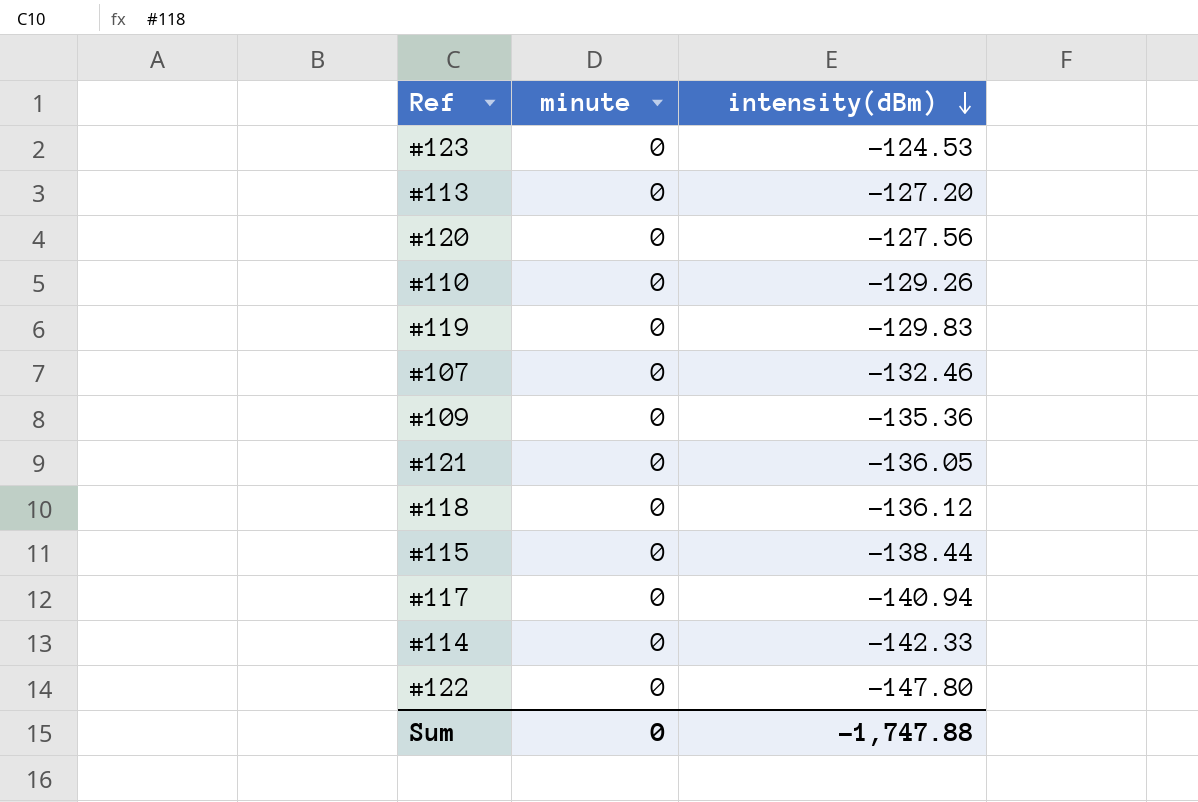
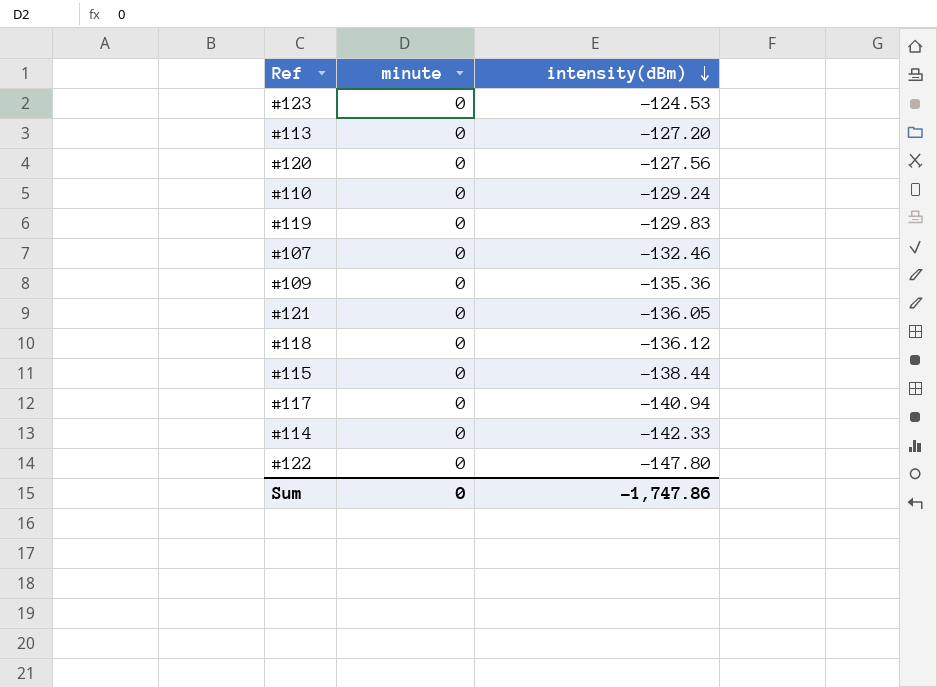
#110 | intensity(dBm): -129.26 -> -129.24
Sum | intensity(dBm): -1,747.88 -> -1,747.86

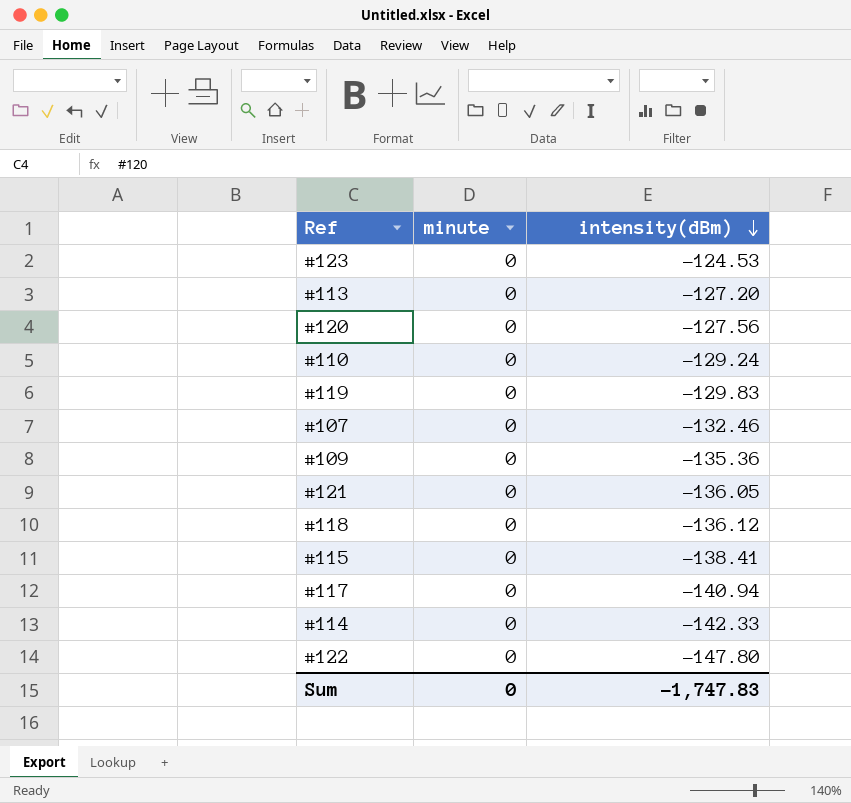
#115 | intensity(dBm): -138.44 -> -138.41
Sum | intensity(dBm): -1,747.86 -> -1,747.83

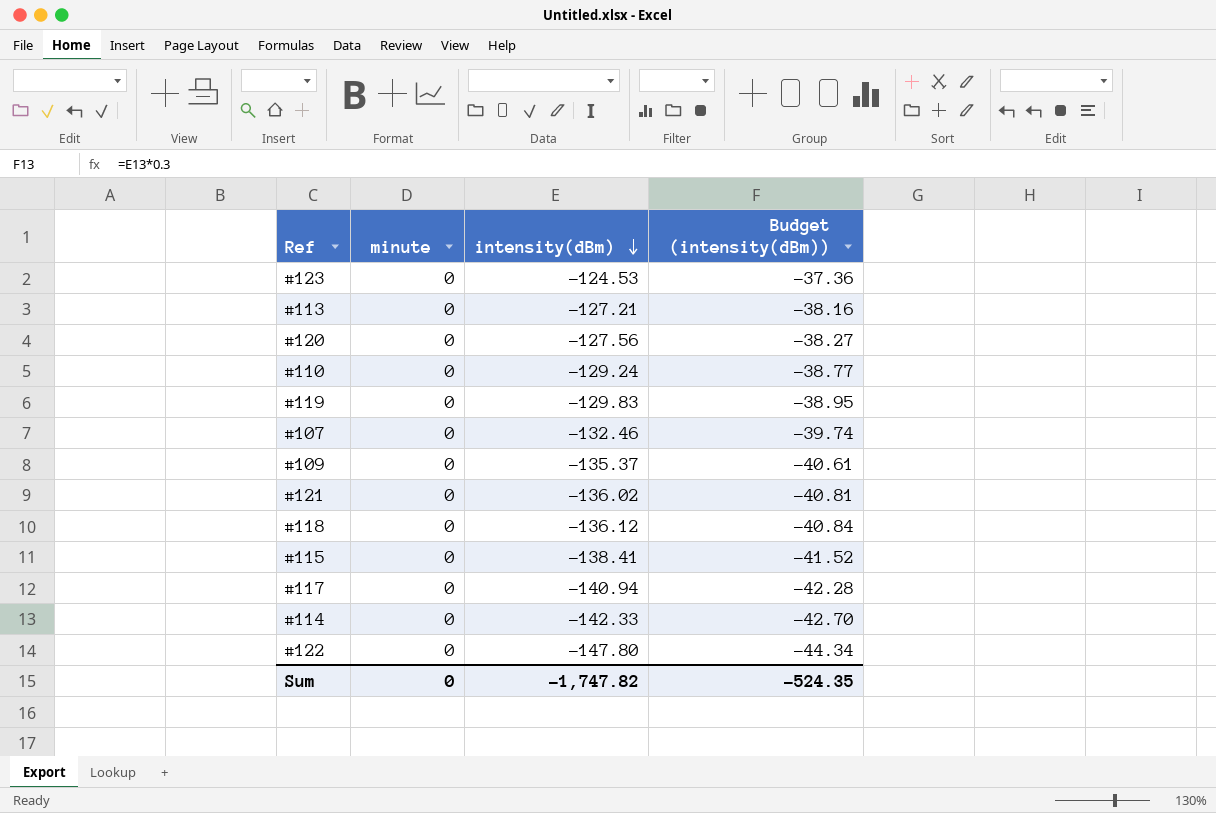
column Budget (intensity(dBm)) | formula: none -> [intensity(dBm)] * 0.3
#113 | intensity(dBm): -127.20 -> -127.21
#109 | intensity(dBm): -135.36 -> -135.37
#121 | intensity(dBm): -136.05 -> -136.02
Sum | intensity(dBm): -1,747.83 -> -1,747.82

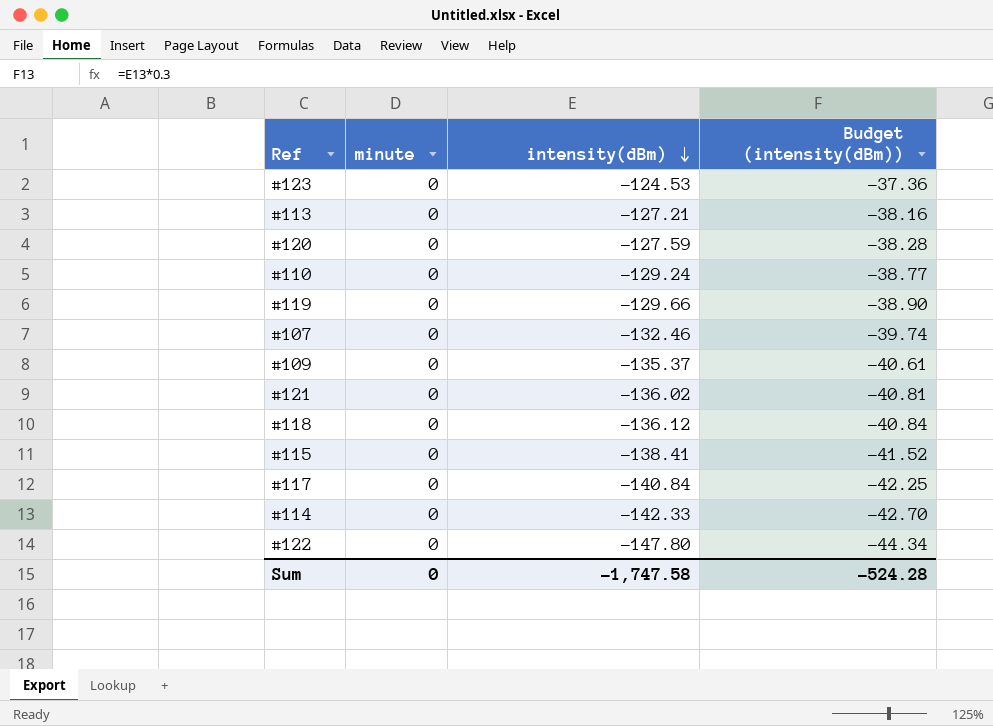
#120 | intensity(dBm): -127.56 -> -127.59
#120 | Budget (intensity(dBm)): -38.27 -> -38.28
#119 | intensity(dBm): -129.83 -> -129.66
#119 | Budget (intensity(dBm)): -38.95 -> -38.90
#117 | intensity(dBm): -140.94 -> -140.84
#117 | Budget (intensity(dBm)): -42.28 -> -42.25
Sum | intensity(dBm): -1,747.82 -> -1,747.58
Sum | Budget (intensity(dBm)): -524.35 -> -524.28

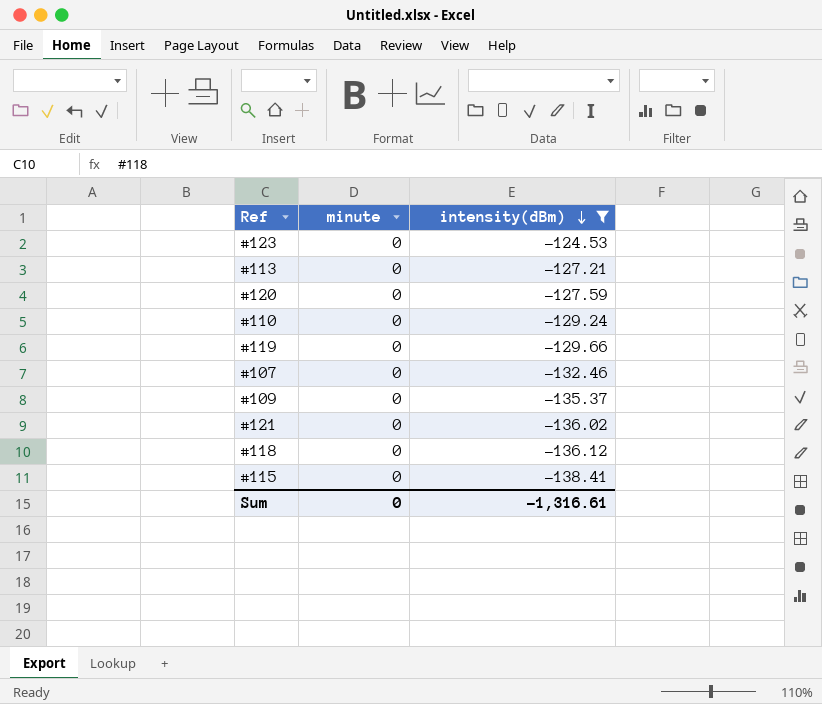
filter: none -> intensity(dBm) >= -138.41
column Budget (intensity(dBm)) | formula: [intensity(dBm)] * 0.3 -> none
Sum | intensity(dBm): -1,747.58 -> -1,316.61

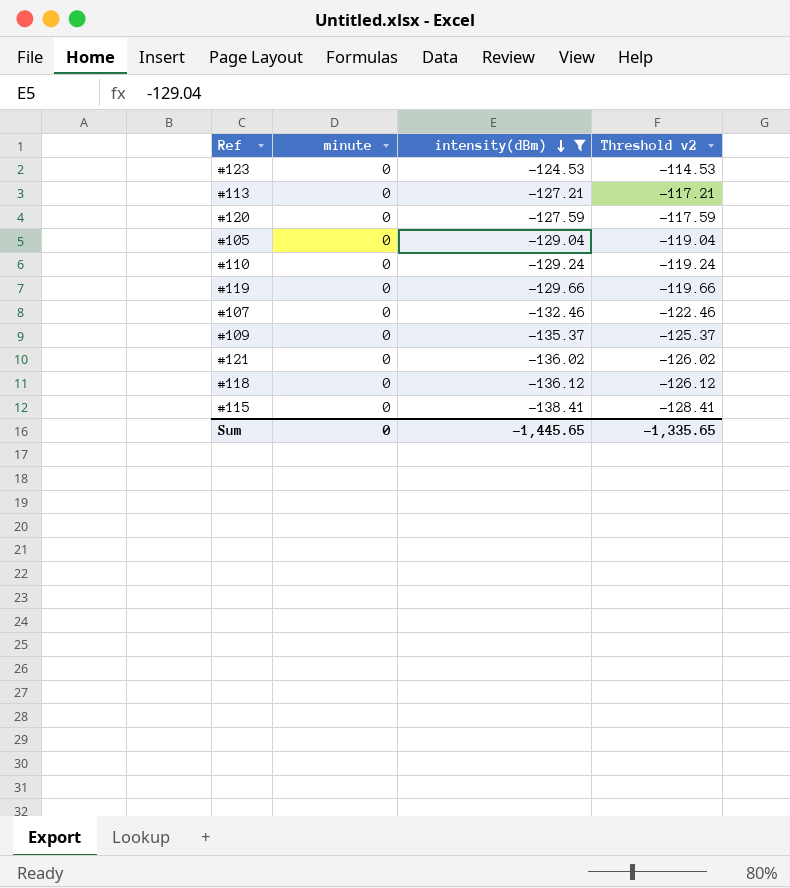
column Threshold v2 | formula: none -> [intensity(dBm)] + 10
row #105: none -> 0 | -129.04 | -119.04
Sum | intensity(dBm): -1,316.61 -> -1,445.65

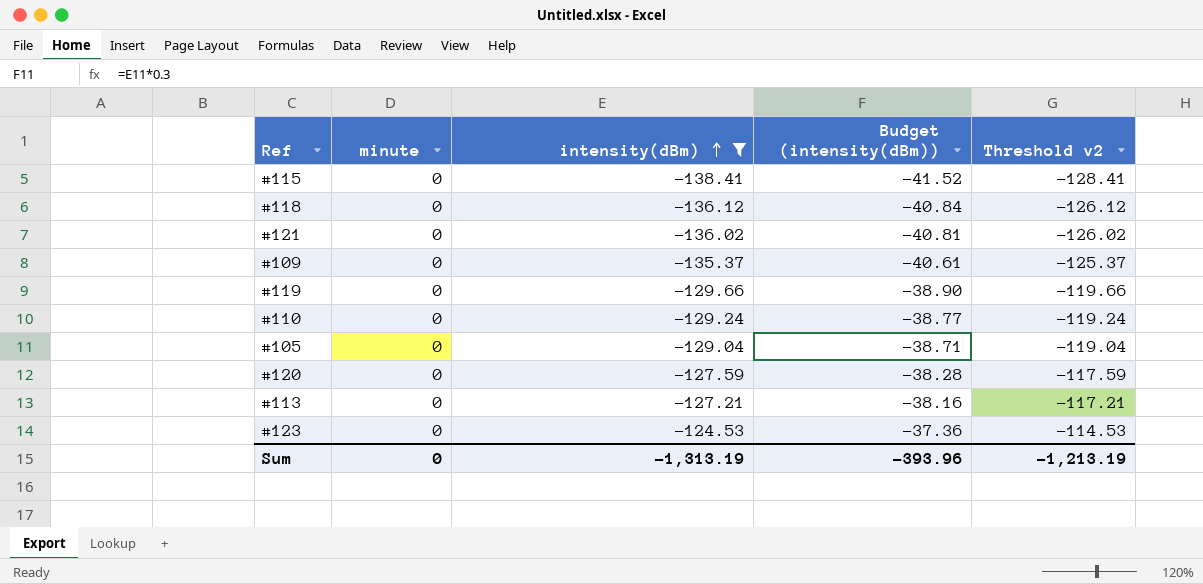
row order: intensity(dBm) descending -> intensity(dBm) ascending
column Budget (intensity(dBm)) | formula: none -> [intensity(dBm)] * 0.3
row #107: 0 | -132.46 | -122.46 -> none
Sum | intensity(dBm): -1,445.65 -> -1,313.19
Sum | Threshold v2: -1,335.65 -> -1,213.19

